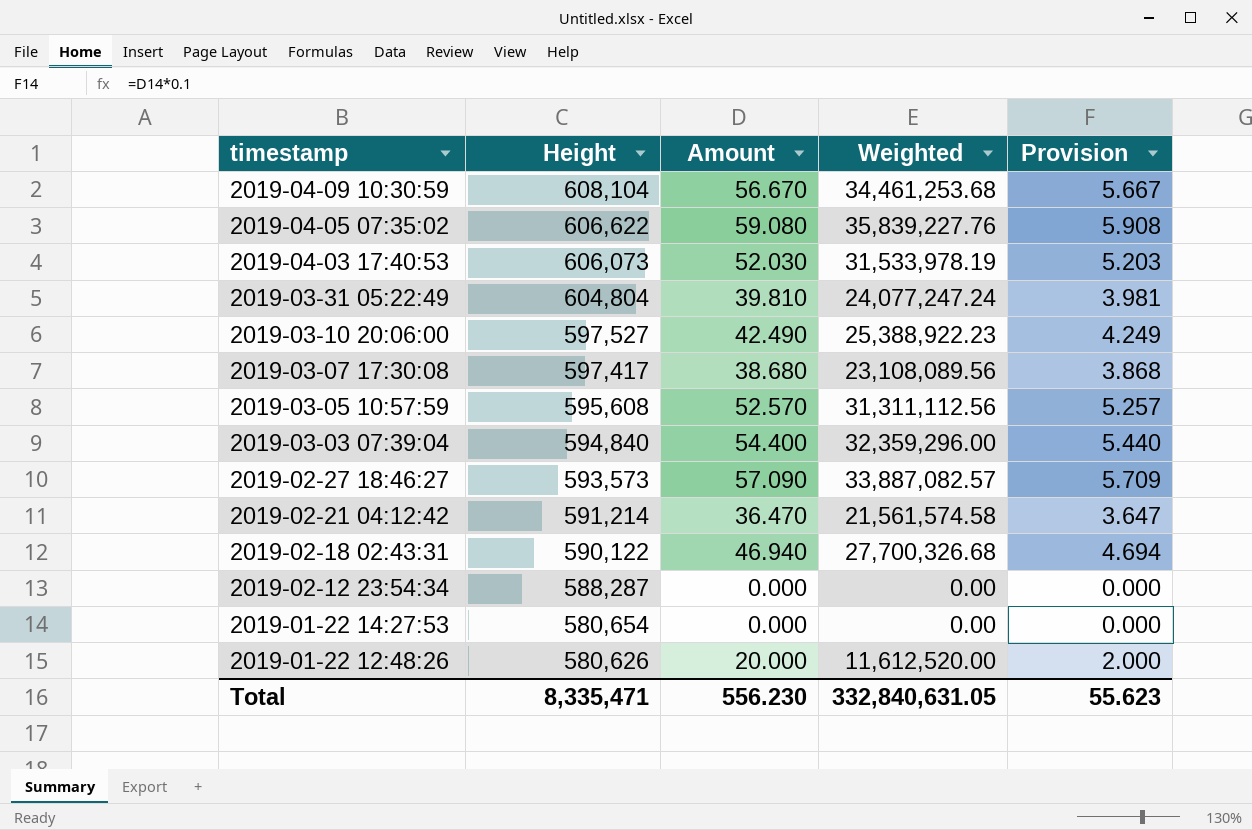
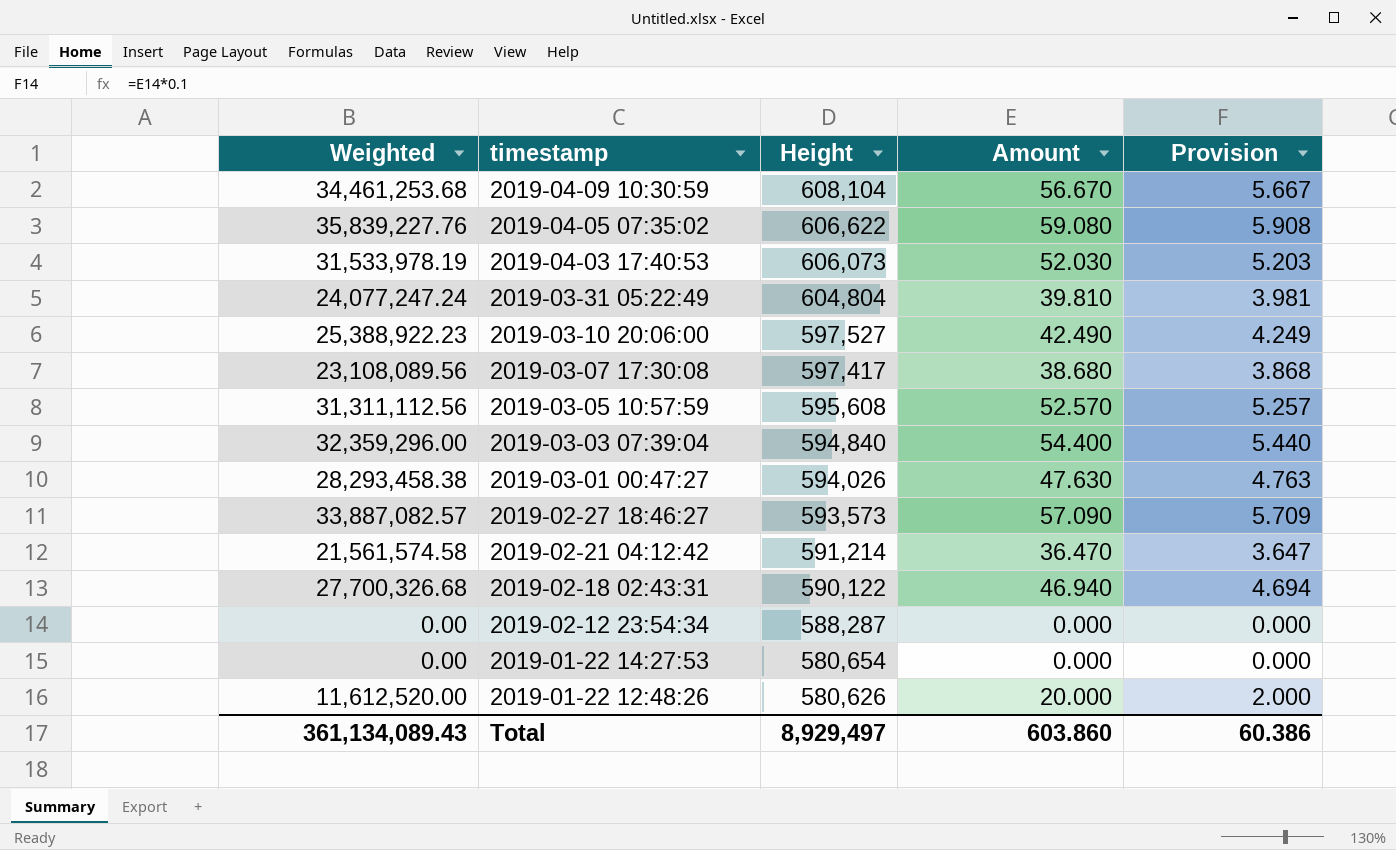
column Weighted | position: 4 -> 1
row 2019-03-01 00:47:27: none -> 28,293,458.38 | 594,026 | 47.630 | 4.763
Total | Weighted: 332,840,631.05 -> 361,134,089.43
Total | Height: 8,335,471 -> 8,929,497
Total | Amount: 556.230 -> 603.860
Total | Provision: 55.623 -> 60.386

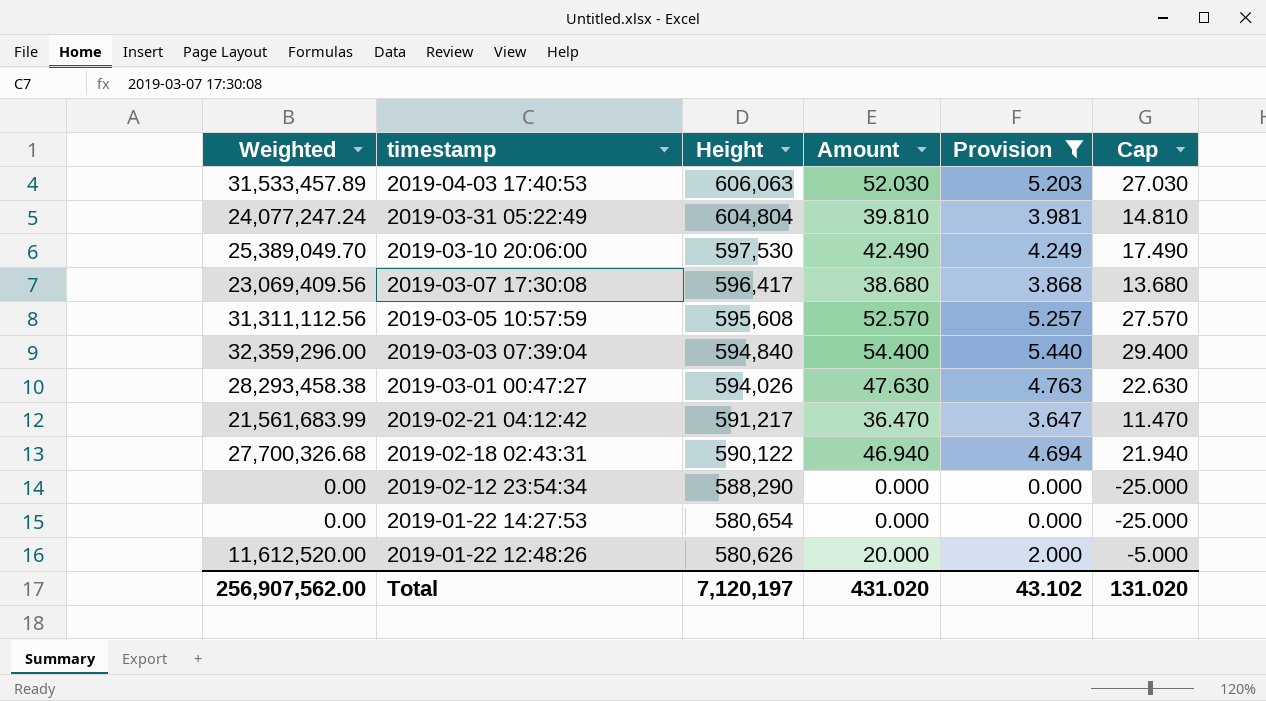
filter: none -> Provision <= 5.440
column Cap | formula: none -> [Amount] - 25
2019-04-03 17:40:53 | Weighted: 31,533,978.19 -> 31,533,457.89
2019-04-03 17:40:53 | Height: 606,073 -> 606,063
2019-03-10 20:06:00 | Weighted: 25,388,922.23 -> 25,389,049.70
2019-03-10 20:06:00 | Height: 597,527 -> 597,530
2019-03-07 17:30:08 | Weighted: 23,108,089.56 -> 23,069,409.56
2019-03-07 17:30:08 | Height: 597,417 -> 596,417
2019-02-21 04:12:42 | Weighted: 21,561,574.58 -> 21,561,683.99
2019-02-21 04:12:42 | Height: 591,214 -> 591,217
2019-02-12 23:54:34 | Height: 588,287 -> 588,290
Total | Weighted: 361,134,089.43 -> 256,907,562.00
Total | Height: 8,929,497 -> 7,120,197
Total | Amount: 603.860 -> 431.020
Total | Provision: 60.386 -> 43.102

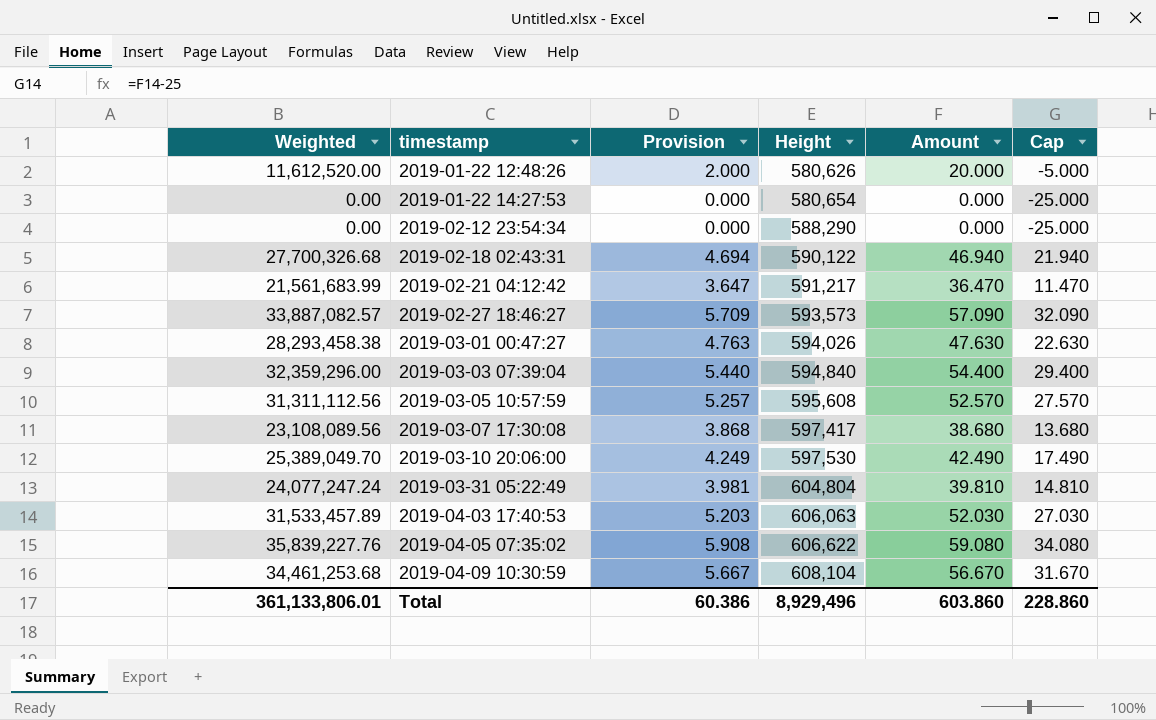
filter: Provision <= 5.440 -> none
row order: timestamp descending -> timestamp ascending
column Provision | position: 5 -> 3
2019-03-07 17:30:08 | Weighted: 23,069,409.56 -> 23,108,089.56
2019-03-07 17:30:08 | Height: 596,417 -> 597,417
Total | Weighted: 256,907,562.00 -> 361,133,806.01
Total | Provision: 43.102 -> 60.386
Total | Height: 7,120,197 -> 8,929,496
Total | Amount: 431.020 -> 603.860
Total | Cap: 131.020 -> 228.860

